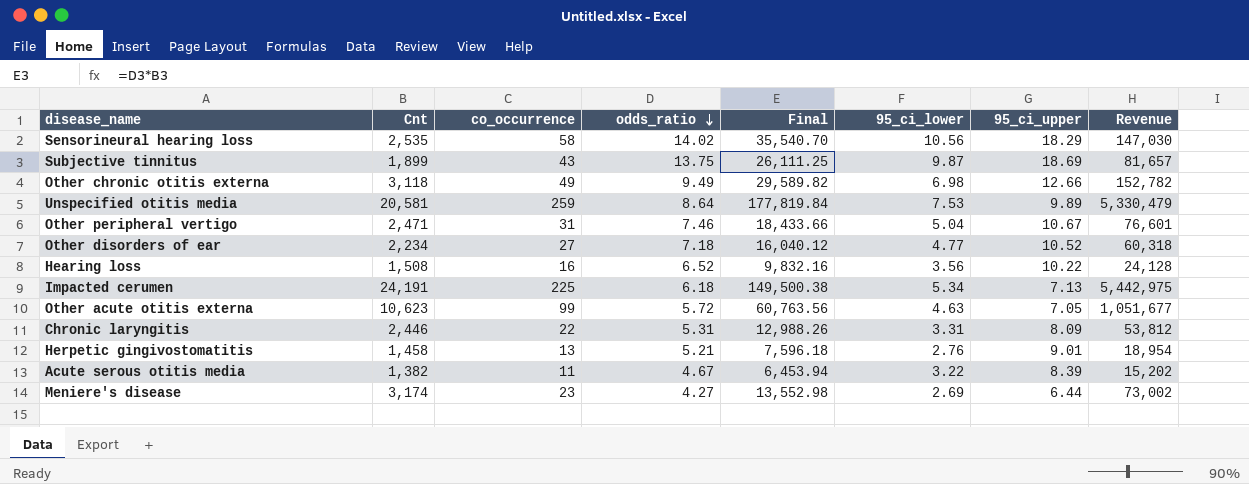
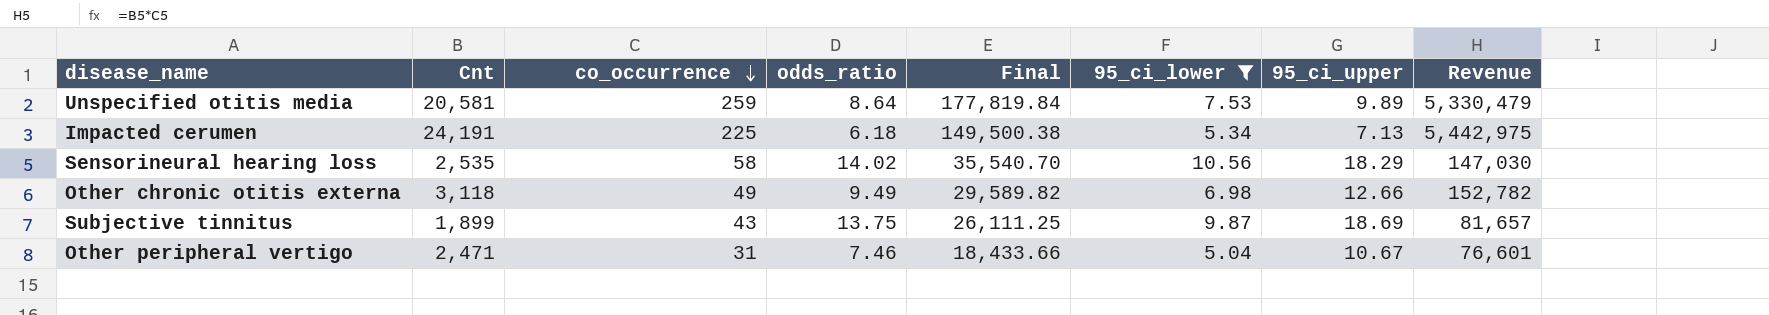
filter: none -> 95_ci_lower >= 5.04
row order: odds_ratio descending -> co_occurrence descending

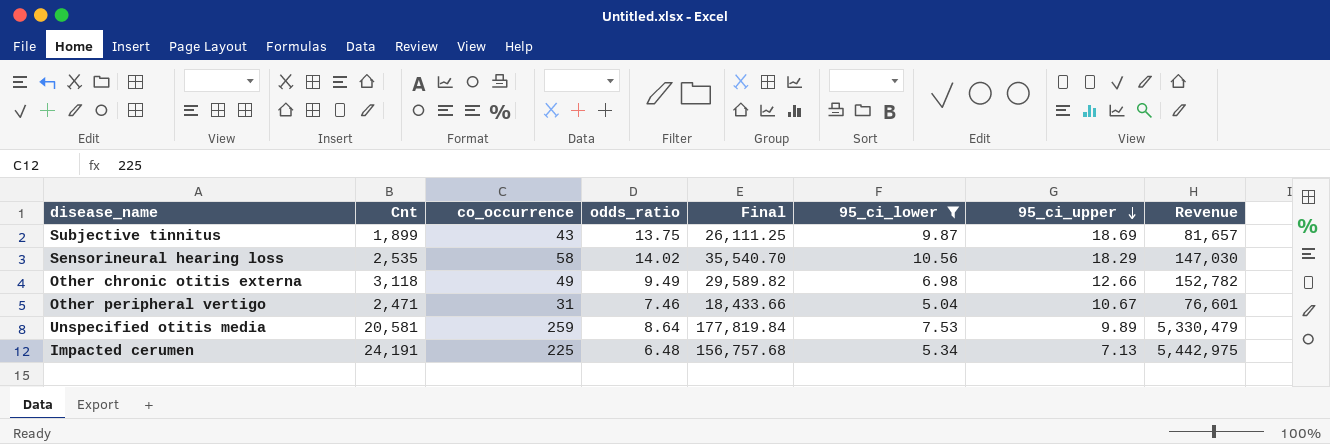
row order: co_occurrence descending -> 95_ci_upper descending
Impacted cerumen | odds_ratio: 6.18 -> 6.48
Impacted cerumen | Final: 149,500.38 -> 156,757.68

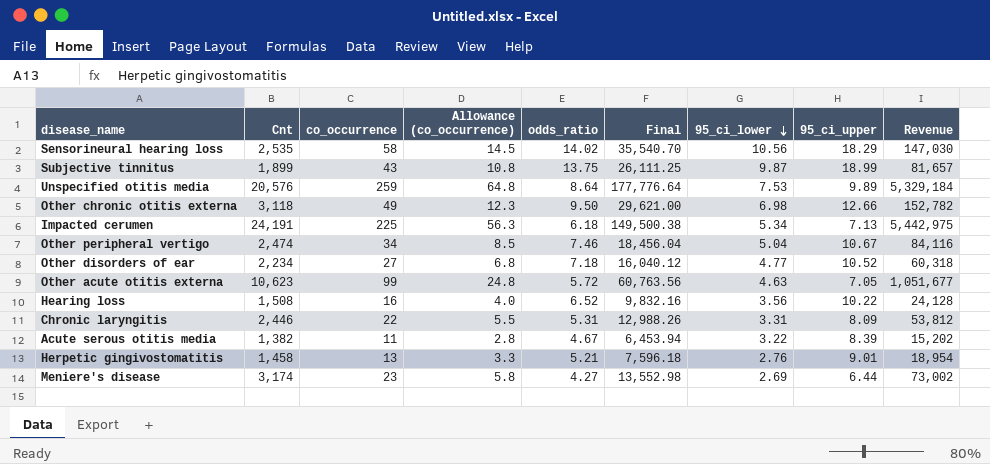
filter: 95_ci_lower >= 5.04 -> none
row order: 95_ci_upper descending -> 95_ci_lower descending
column Allowance (co_occurrence) | formula: none -> [co_occurrence] * 0.25
Subjective tinnitus | 95_ci_upper: 18.69 -> 18.99
Unspecified otitis media | Cnt: 20,581 -> 20,576
Unspecified otitis media | Final: 177,819.84 -> 177,776.64
Unspecified otitis media | Revenue: 5,330,479 -> 5,329,184
Other chronic otitis externa | odds_ratio: 9.49 -> 9.50
Other chronic otitis externa | Final: 29,589.82 -> 29,621.00
Impacted cerumen | odds_ratio: 6.48 -> 6.18
Impacted cerumen | Final: 156,757.68 -> 149,500.38
Other peripheral vertigo | Cnt: 2,471 -> 2,474
Other peripheral vertigo | co_occurrence: 31 -> 34
Other peripheral vertigo | Final: 18,433.66 -> 18,456.04
Other peripheral vertigo | Revenue: 76,601 -> 84,116

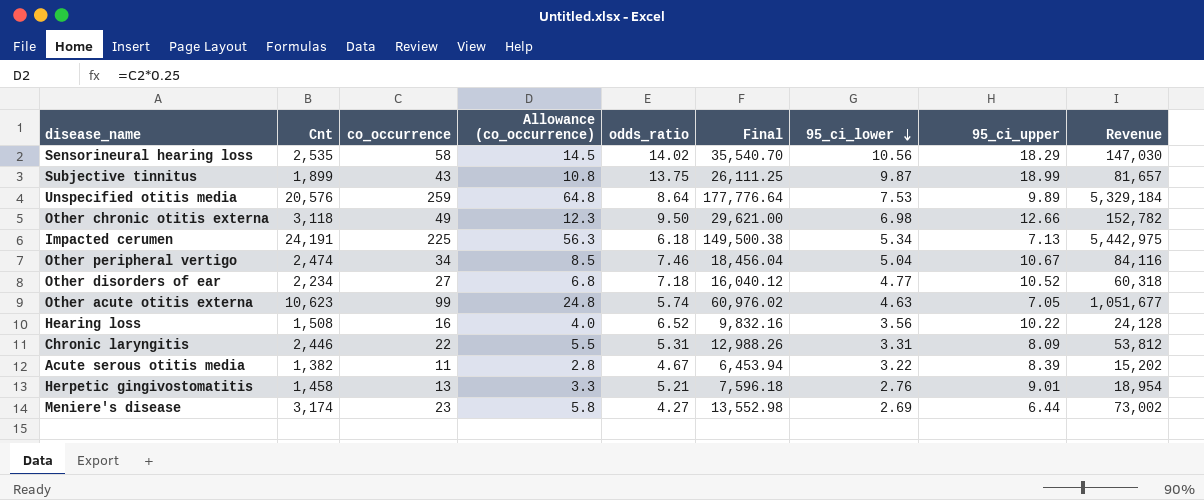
Other acute otitis externa | odds_ratio: 5.72 -> 5.74
Other acute otitis externa | Final: 60,763.56 -> 60,976.02

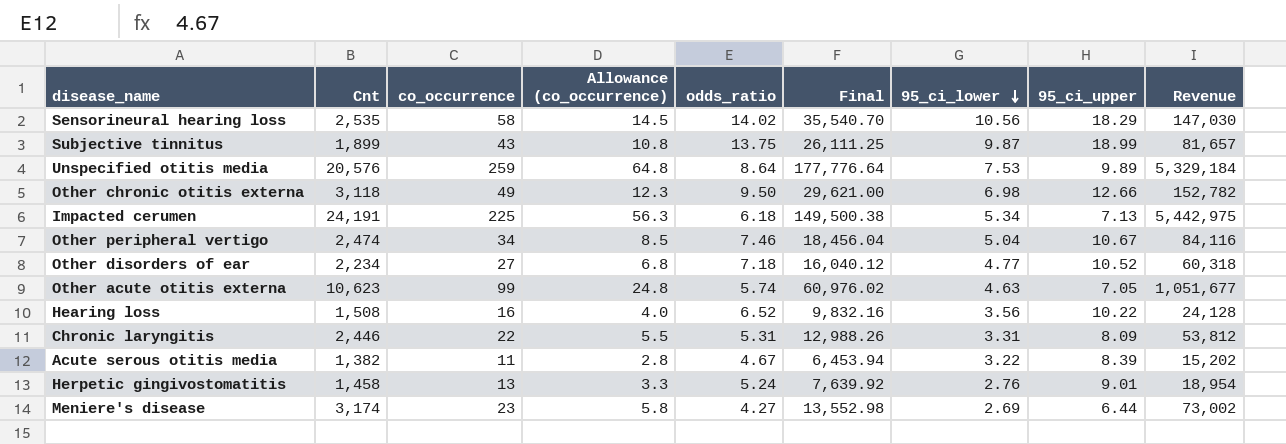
Herpetic gingivostomatitis | odds_ratio: 5.21 -> 5.24
Herpetic gingivostomatitis | Final: 7,596.18 -> 7,639.92

